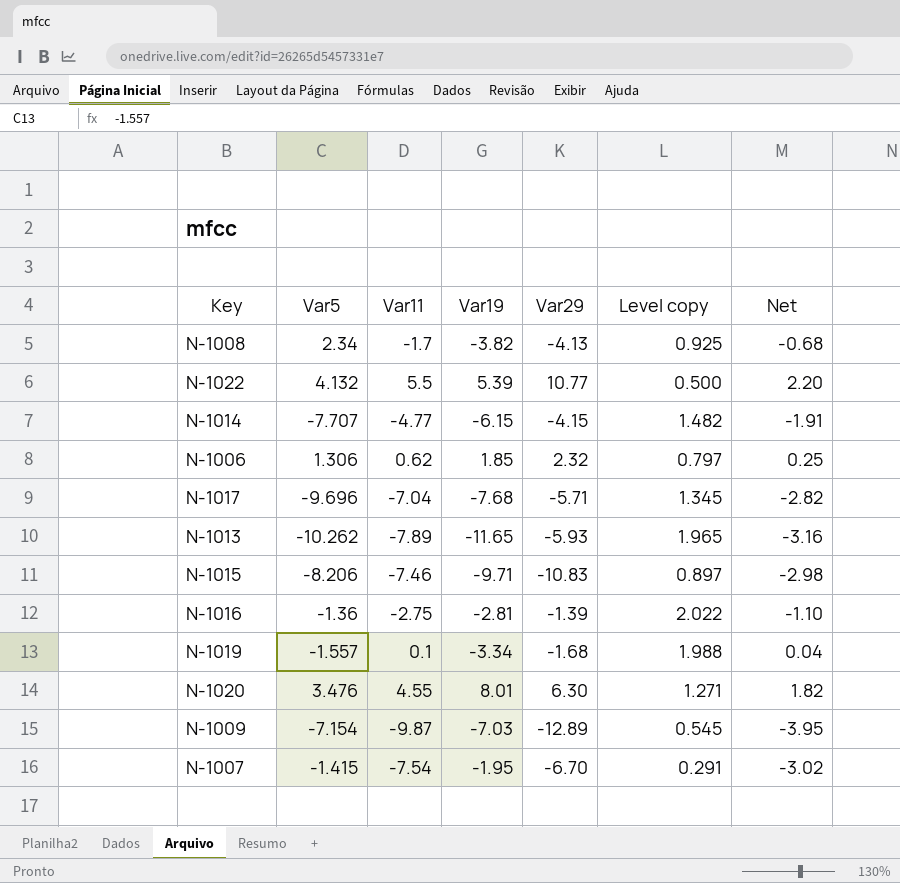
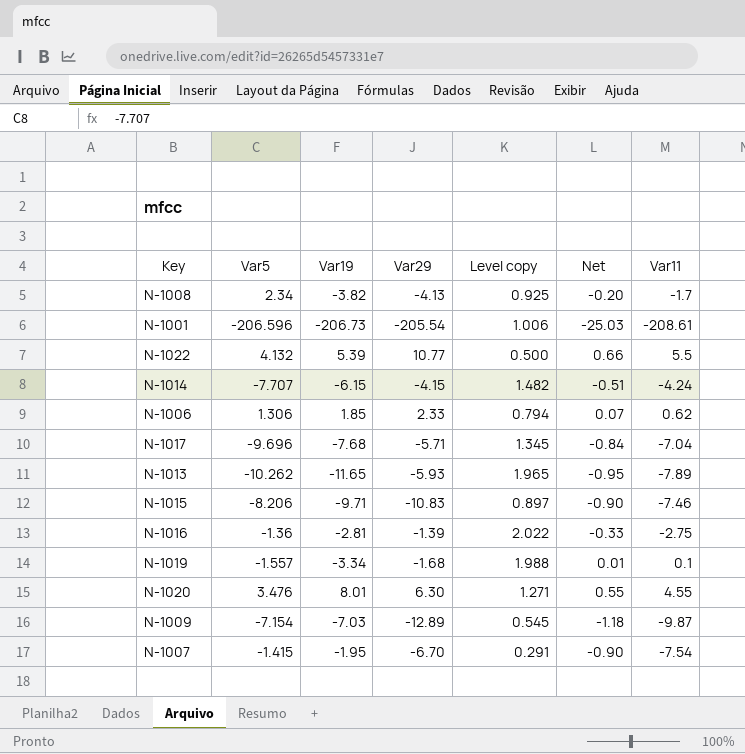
column Net | formula: [Var11] * 0.4 -> [Var11] * 0.12
column Var11 | position: 3 -> 7
row N-1001: none -> -206.596 | -206.73 | -205.54 | 1.006 | -25.03 | -208.61
N-1014 | Var11: -4.77 -> -4.24
N-1006 | Var29: 2.32 -> 2.33
N-1006 | Level copy: 0.797 -> 0.794

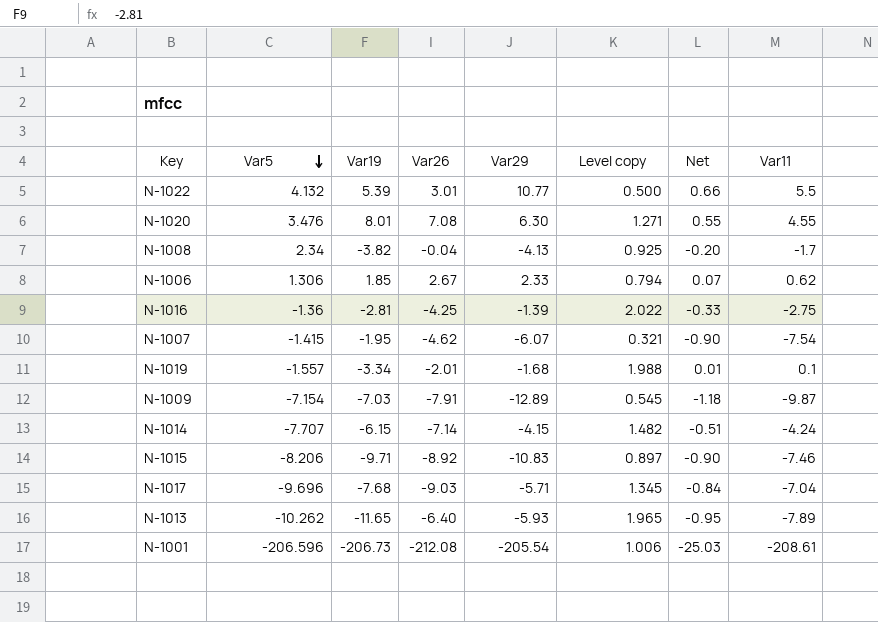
row order: none -> Var5 descending
column Var26 | position: none -> 4
N-1007 | Var29: -6.70 -> -6.07
N-1007 | Level copy: 0.291 -> 0.321

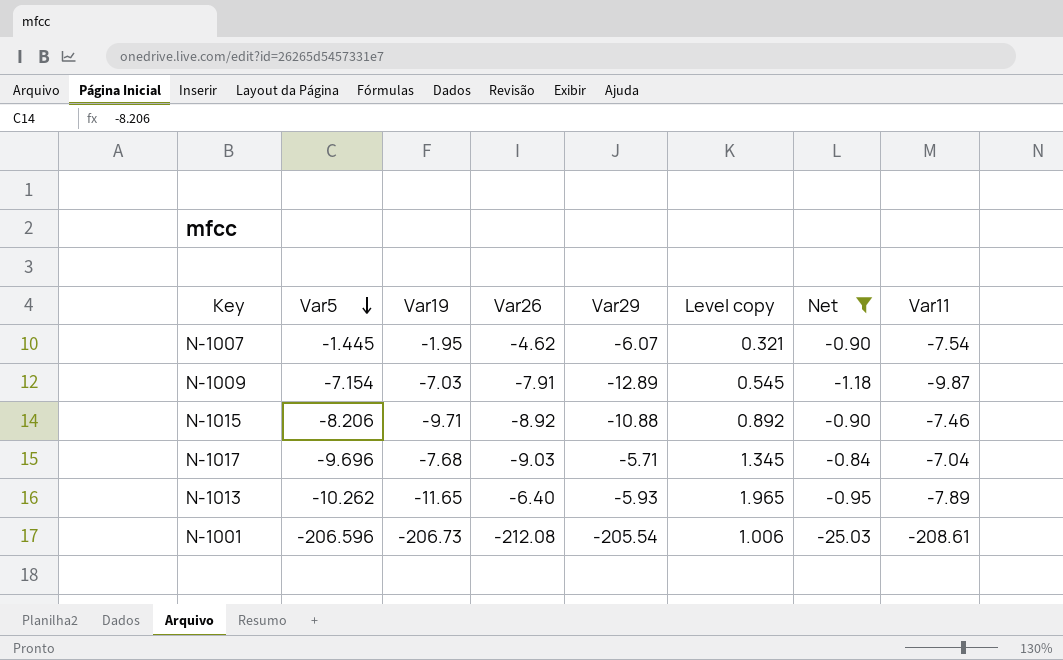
filter: none -> Net <= -0.84
N-1007 | Var5: -1.415 -> -1.445
N-1015 | Var29: -10.83 -> -10.88
N-1015 | Level copy: 0.897 -> 0.892

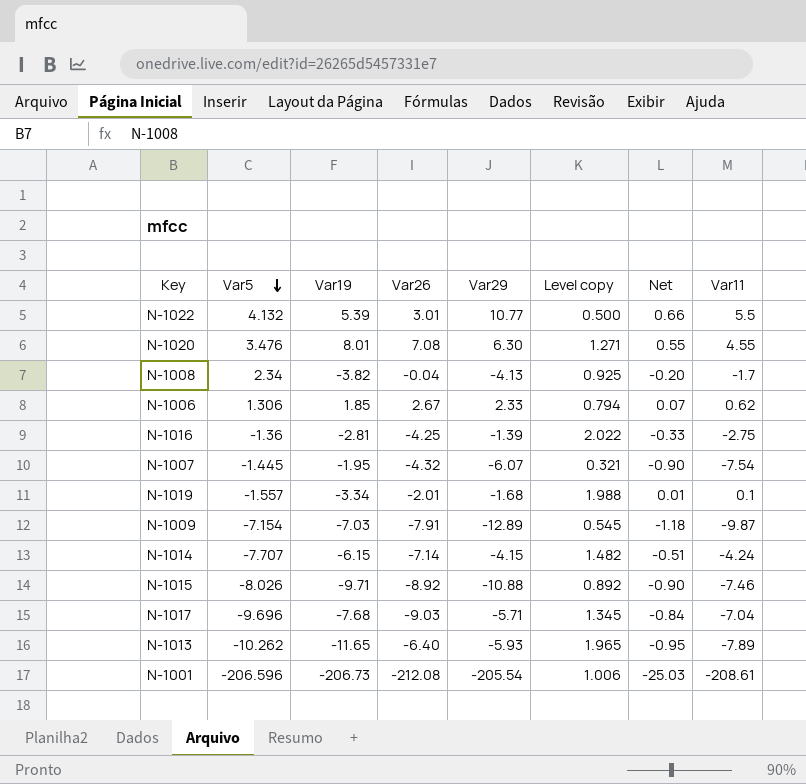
filter: Net <= -0.84 -> none
N-1007 | Var26: -4.62 -> -4.32
N-1015 | Var5: -8.206 -> -8.026

